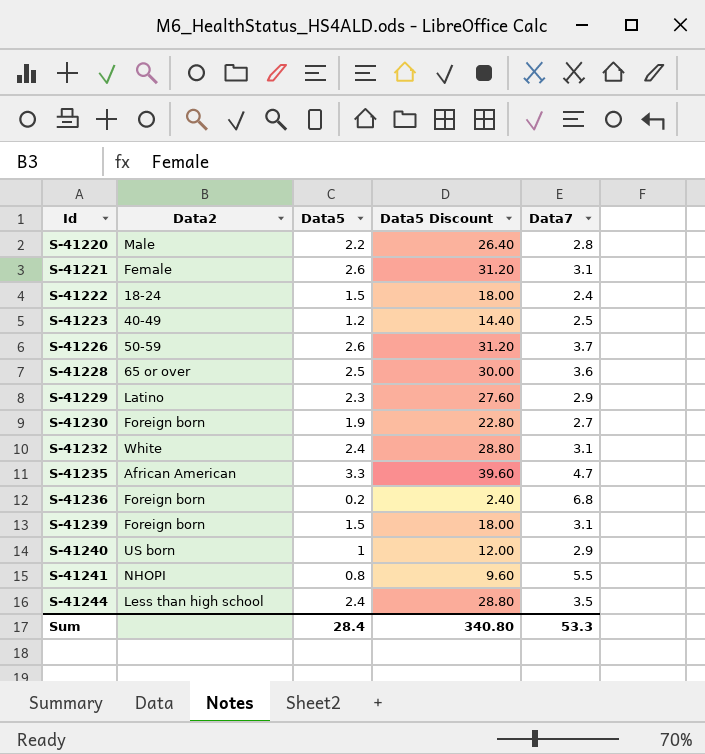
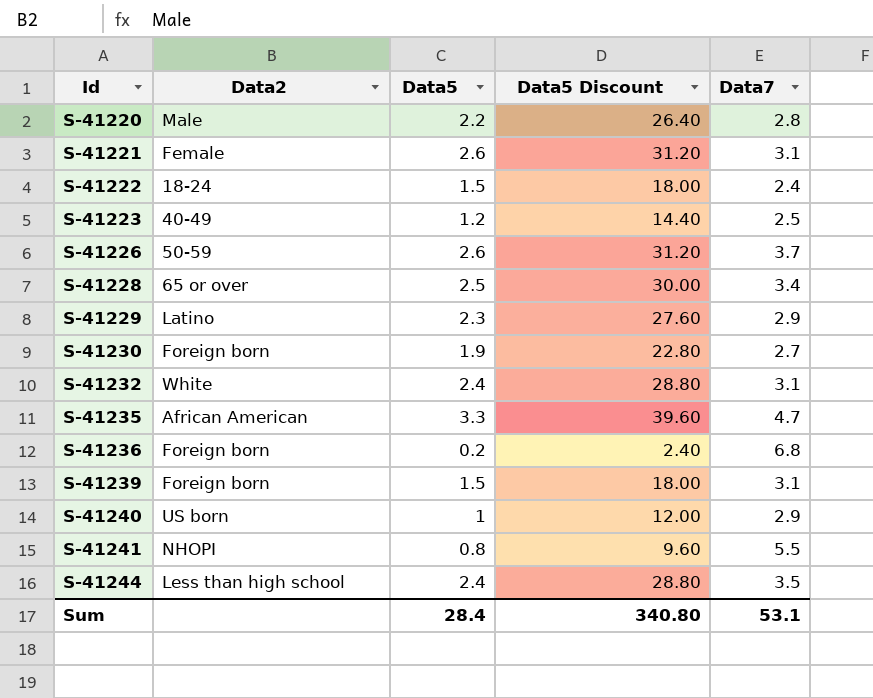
S-41228 | Data7: 3.6 -> 3.4
Sum | Data7: 53.3 -> 53.1

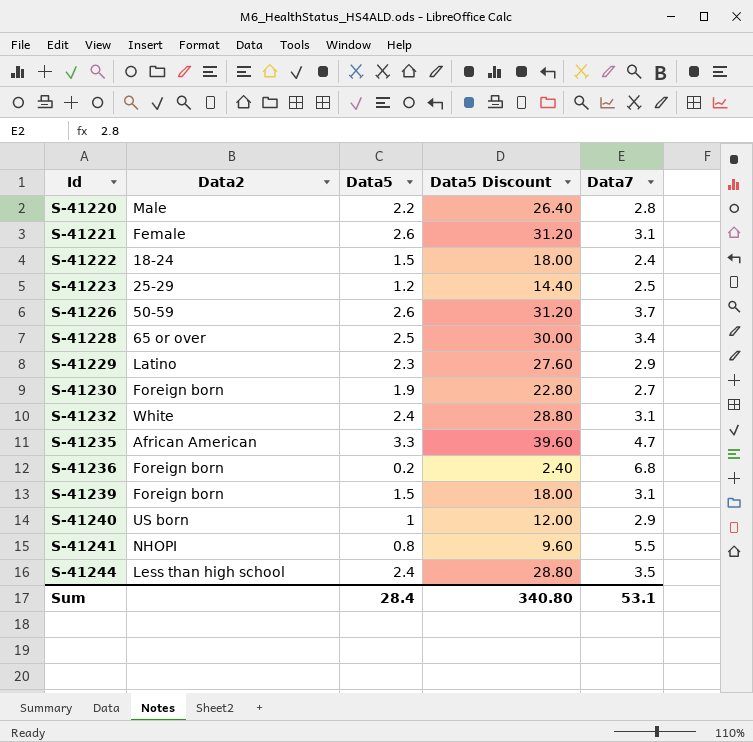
S-41223 | Data2: 40-49 -> 25-29

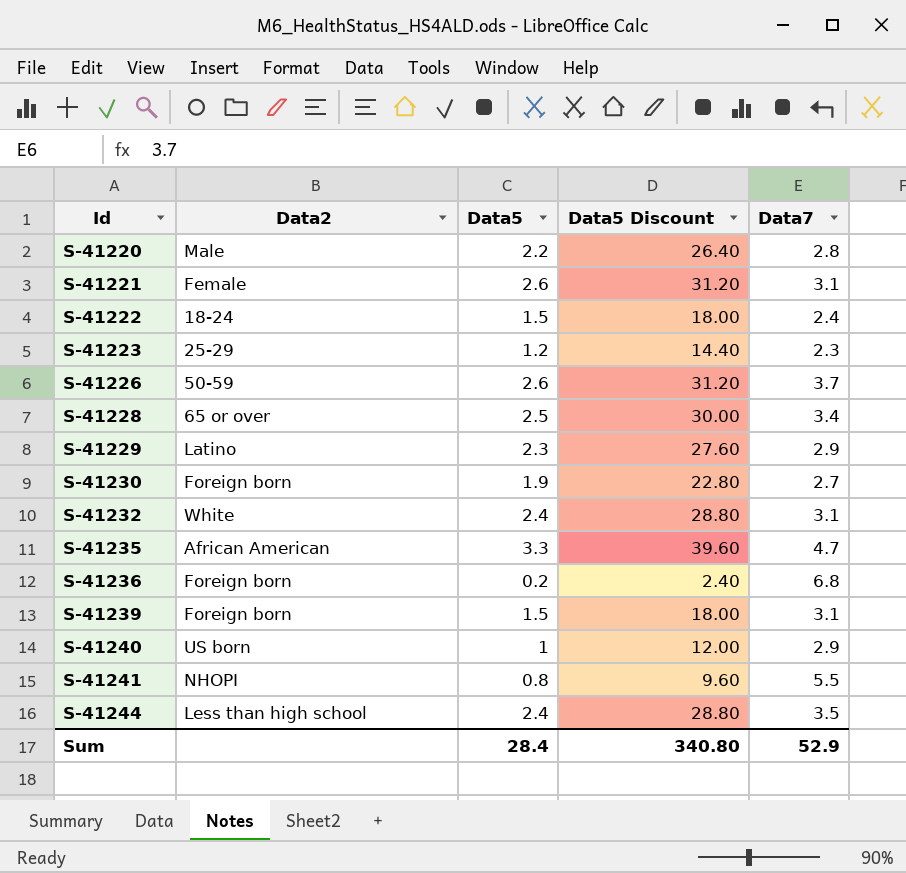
S-41223 | Data7: 2.5 -> 2.3
Sum | Data7: 53.1 -> 52.9

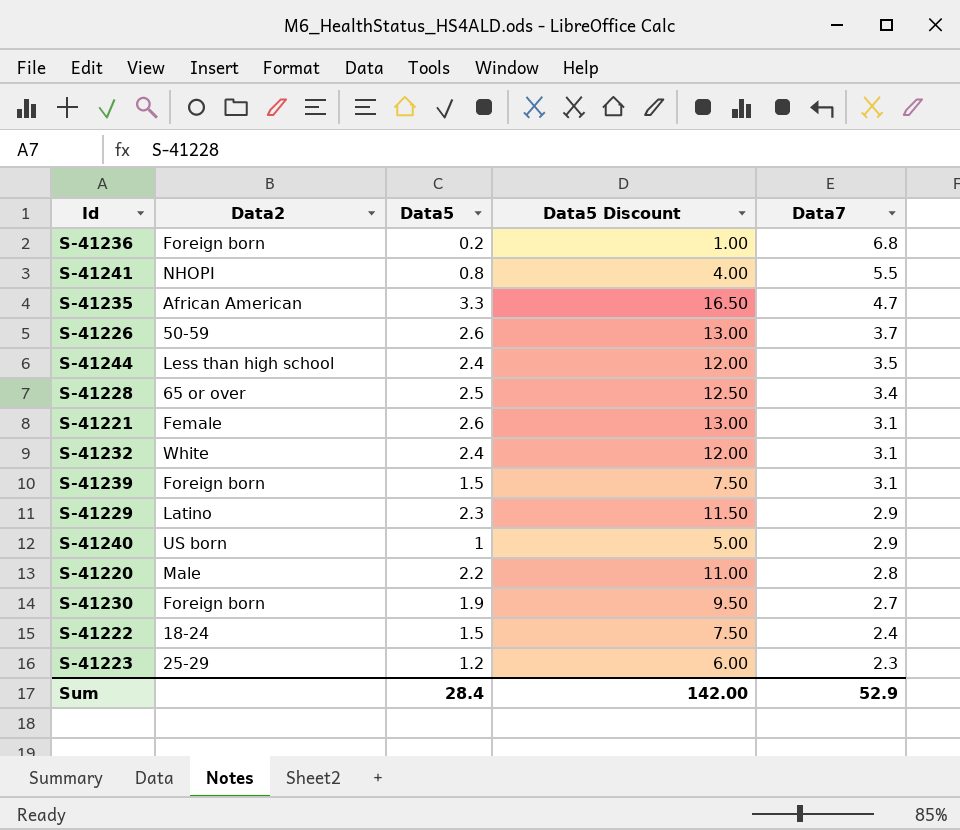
row order: Id ascending -> Data7 descending
column Data5 Discount | formula: [Data5] * 12 -> [Data5] * 5
Sum | Data5 Discount: 340.80 -> 142.00

